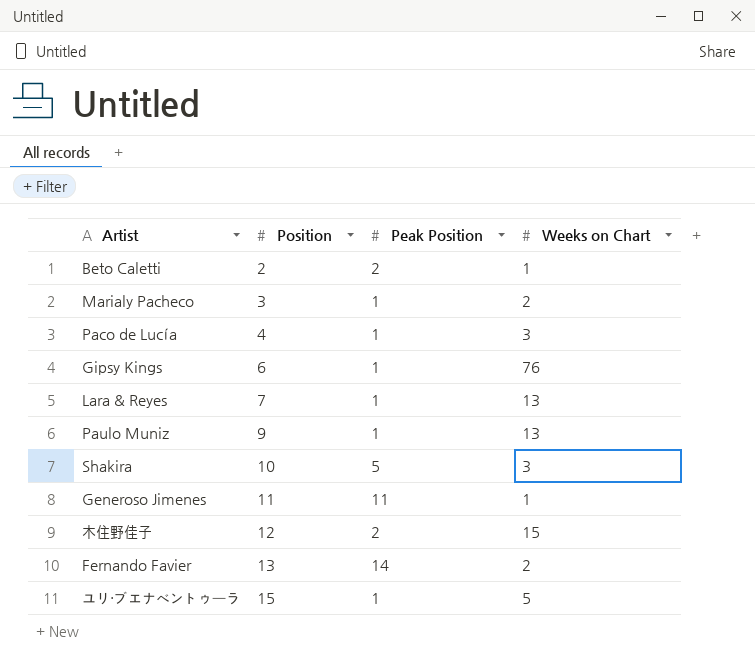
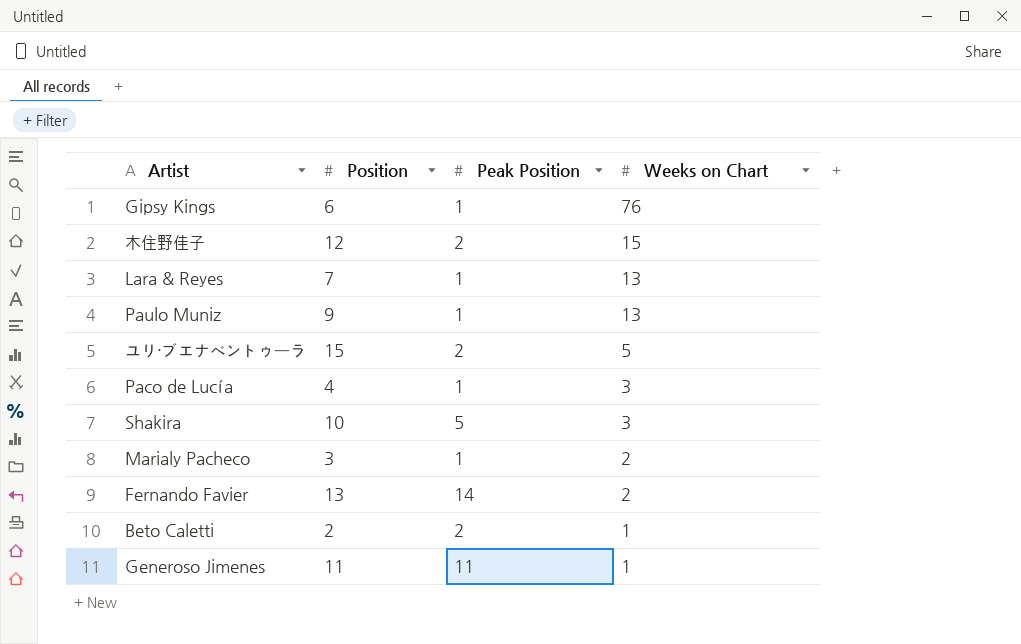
row order: Position ascending -> Weeks on Chart descending
ユリ・ブエナベントゥーラ | Peak Position: 1 -> 2

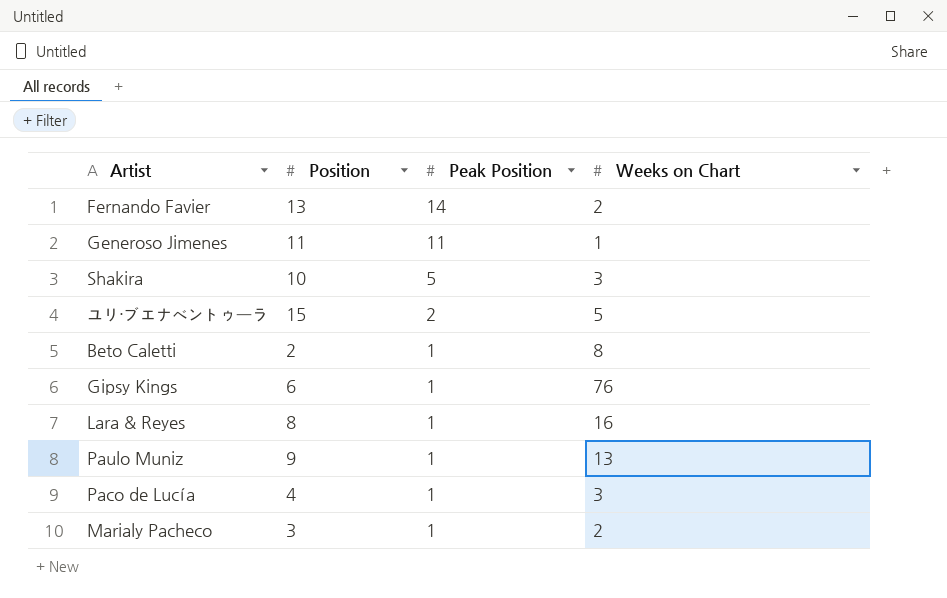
row order: Weeks on Chart descending -> Peak Position descending
row 木住野佳子: 12 | 2 | 15 -> none
Beto Caletti | Peak Position: 2 -> 1
Beto Caletti | Weeks on Chart: 1 -> 8
Lara & Reyes | Position: 7 -> 8
Lara & Reyes | Weeks on Chart: 13 -> 16

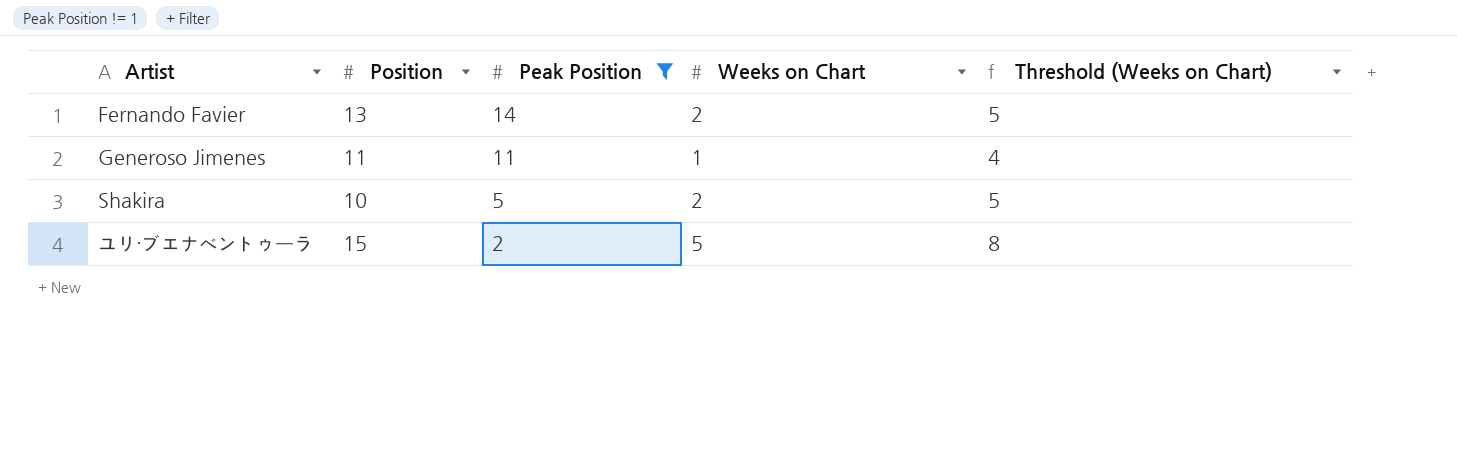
filter: none -> Peak Position != 1
column Threshold (Weeks on Chart) | formula: none -> [Weeks on Chart] + 3
Shakira | Weeks on Chart: 3 -> 2

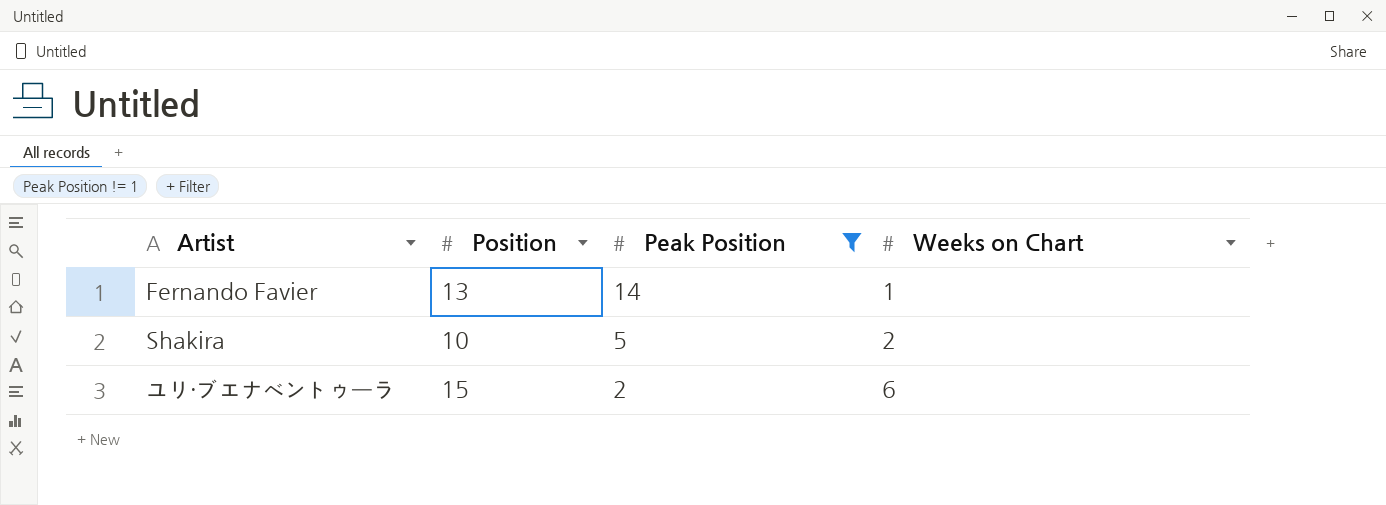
column Threshold (Weeks on Chart) | formula: [Weeks on Chart] + 3 -> none
row Generoso Jimenes: 11 | 11 | 1 | 4 -> none
Fernando Favier | Weeks on Chart: 2 -> 1
ユリ・ブエナベントゥーラ | Weeks on Chart: 5 -> 6

